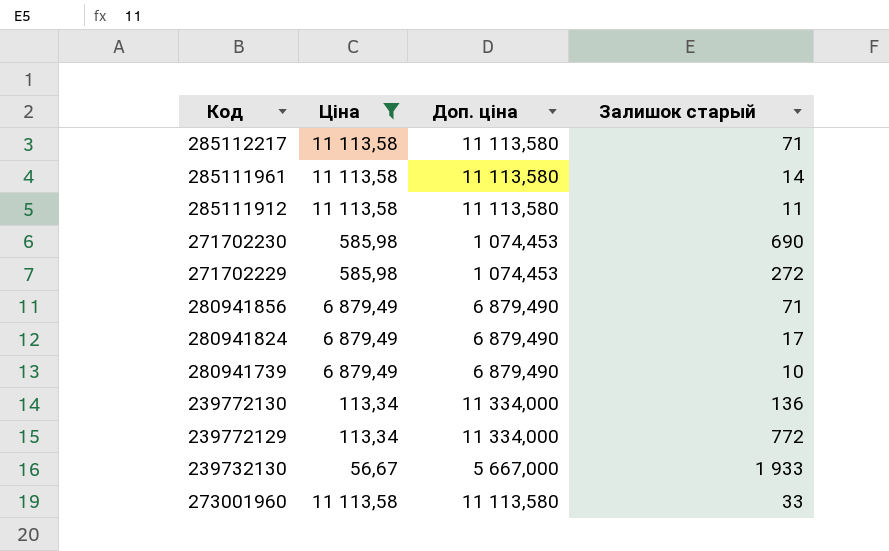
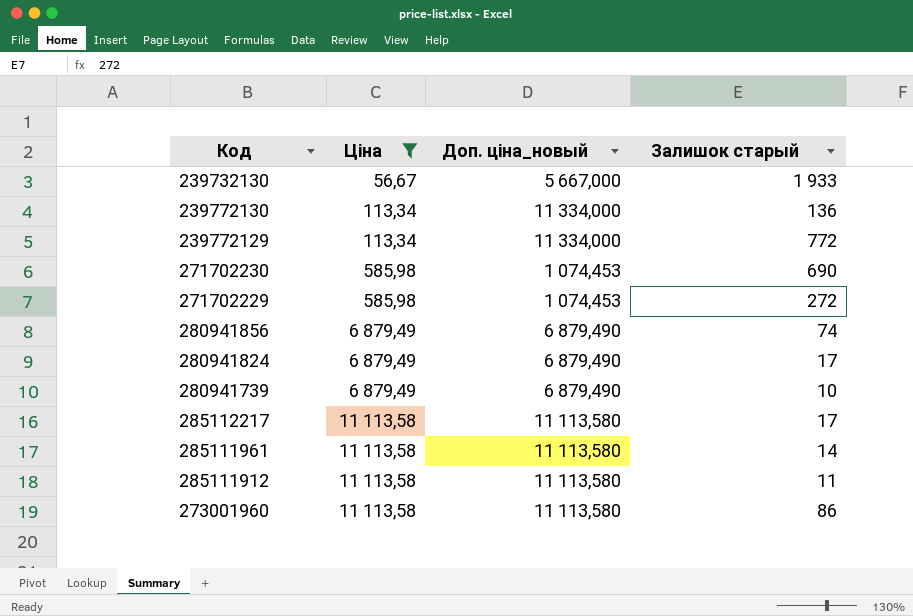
row order: none -> Ціна ascending
column name: Доп. ціна -> Доп. ціна_новый
280941856 | Залишок старый: 71 -> 74
285112217 | Залишок старый: 71 -> 17
273001960 | Залишок старый: 33 -> 86

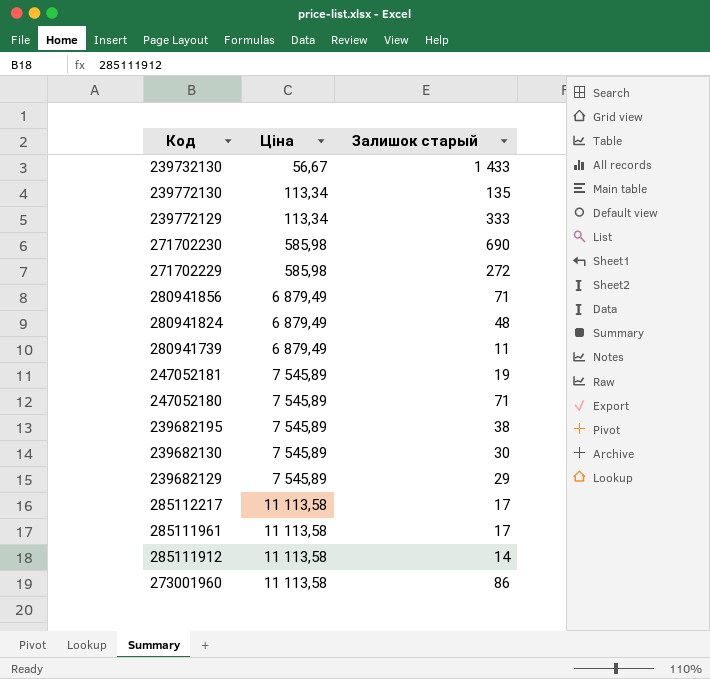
filter: Ціна != 7 545,89 -> none
column Доп. ціна_новый | position: 3 -> none
239732130 | Залишок старый: 1 933 -> 1 433
239772130 | Залишок старый: 136 -> 135
239772129 | Залишок старый: 772 -> 333
280941856 | Залишок старый: 74 -> 71
280941824 | Залишок старый: 17 -> 48
280941739 | Залишок старый: 10 -> 11
285111961 | Залишок старый: 14 -> 17
285111912 | Залишок старый: 11 -> 14

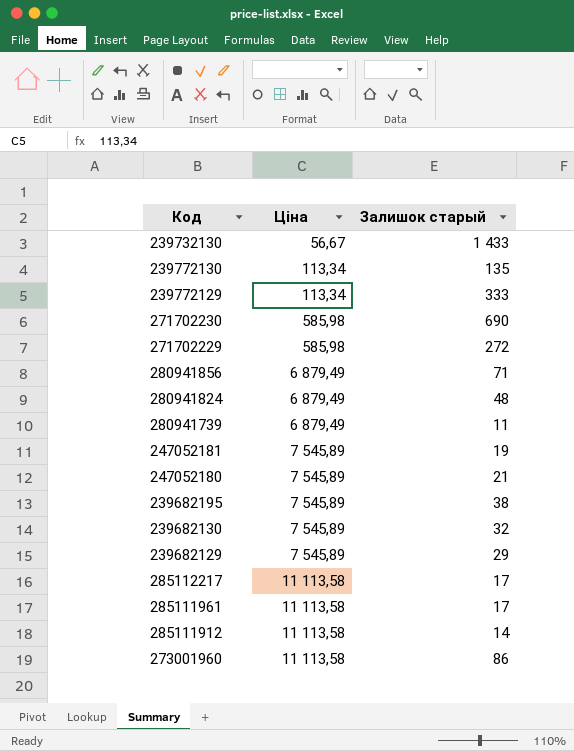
247052180 | Залишок старый: 71 -> 21
239682130 | Залишок старый: 30 -> 32

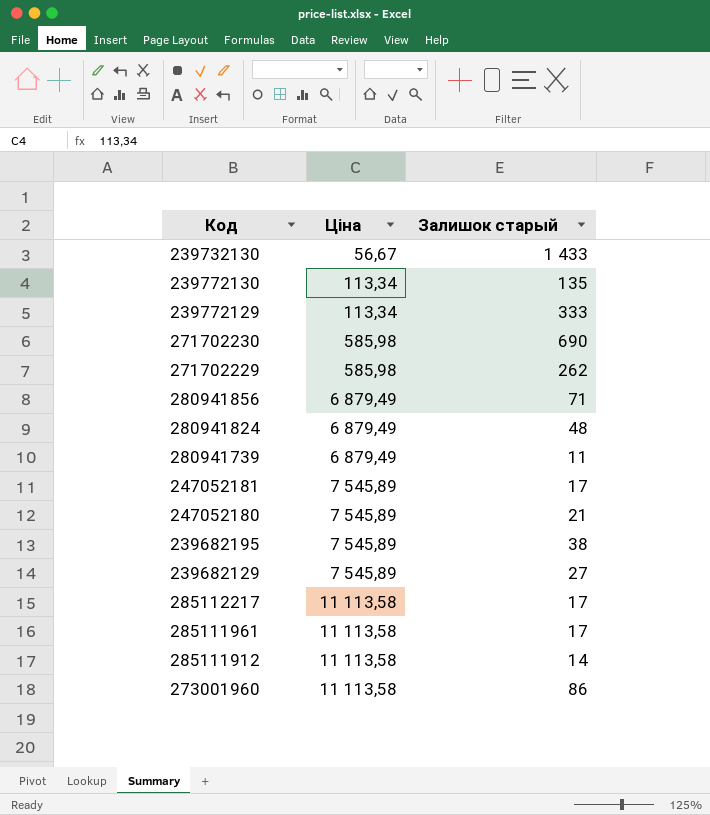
row 239682130: 7 545,89 | 32 -> none
271702229 | Залишок старый: 272 -> 262
247052181 | Залишок старый: 19 -> 17
239682129 | Залишок старый: 29 -> 27

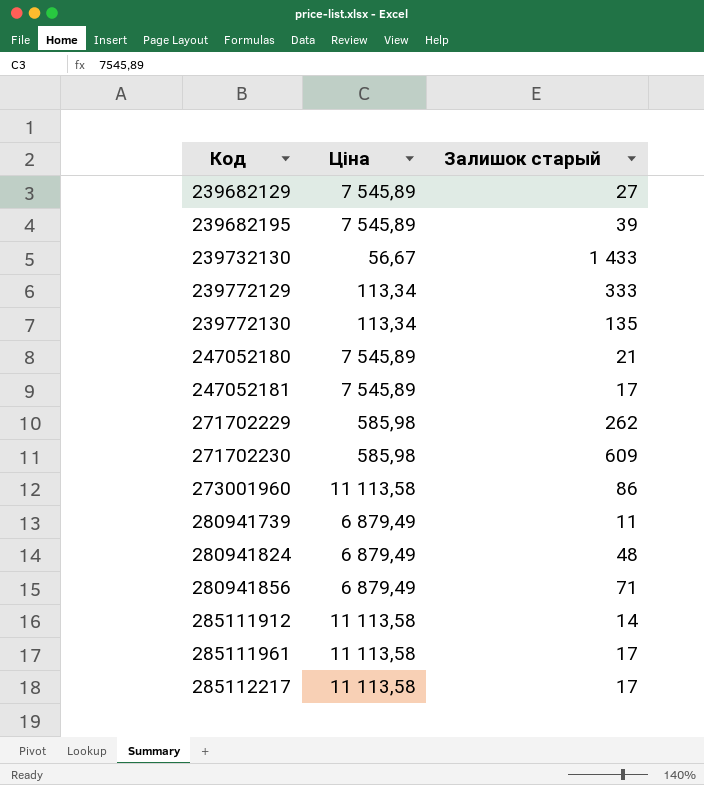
row order: Ціна ascending -> Код ascending
239682195 | Залишок старый: 38 -> 39
271702230 | Залишок старый: 690 -> 609

